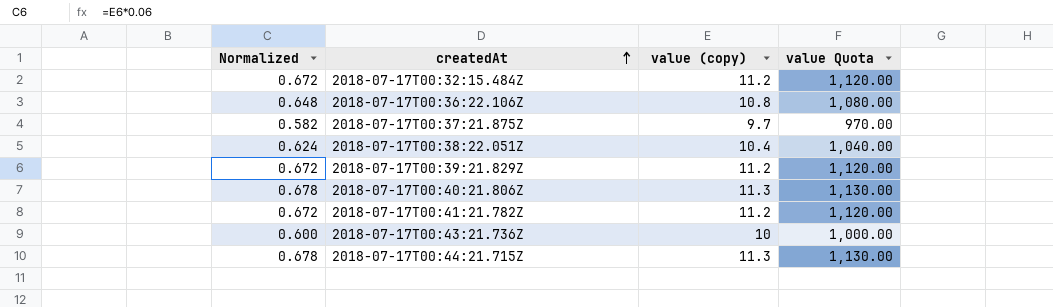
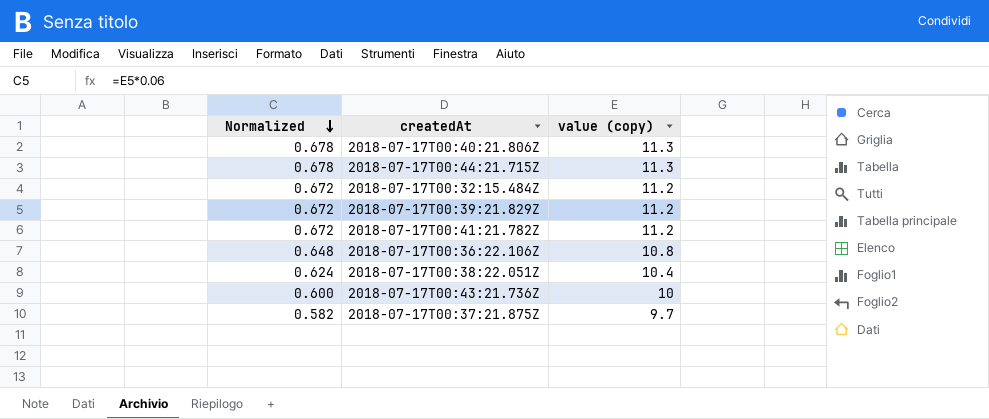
row order: createdAt ascending -> Normalized descending
column value Quota | formula: [value (copy)] * 100 -> none

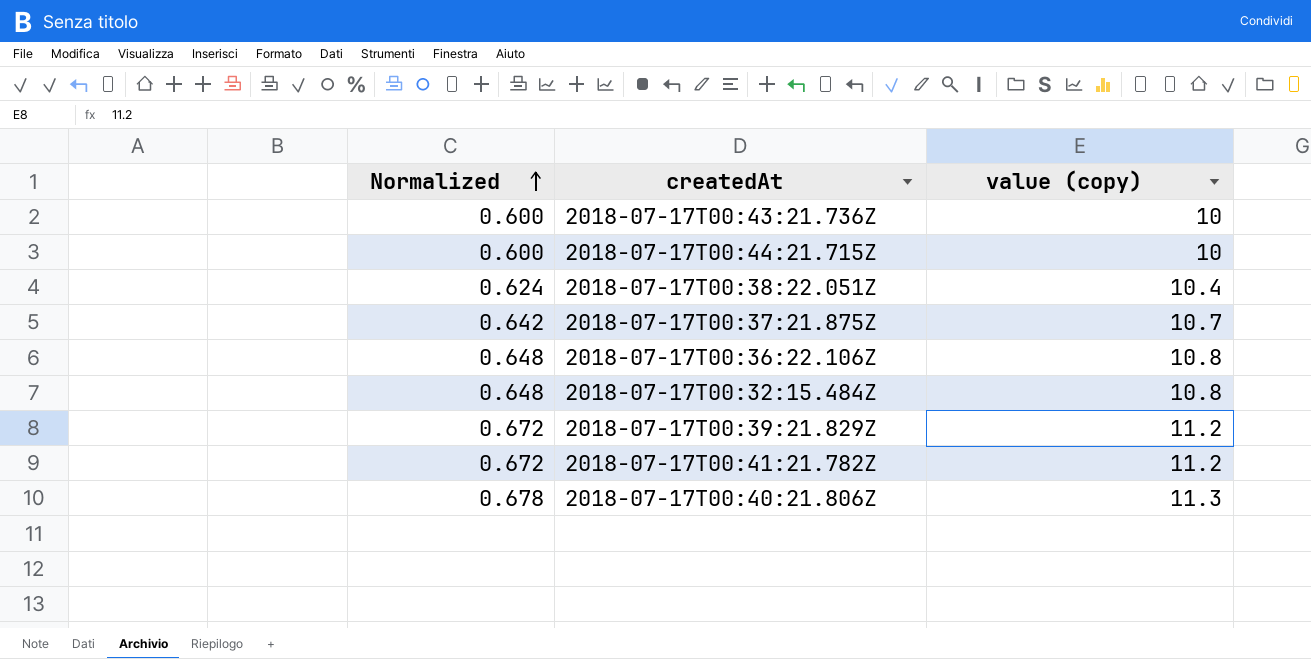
row order: Normalized descending -> Normalized ascending
2018-07-17T00:44:21.715Z | Normalized: 0.678 -> 0.600
2018-07-17T00:44:21.715Z | value (copy): 11.3 -> 10
2018-07-17T00:37:21.875Z | Normalized: 0.582 -> 0.642
2018-07-17T00:37:21.875Z | value (copy): 9.7 -> 10.7
2018-07-17T00:32:15.484Z | Normalized: 0.672 -> 0.648
2018-07-17T00:32:15.484Z | value (copy): 11.2 -> 10.8

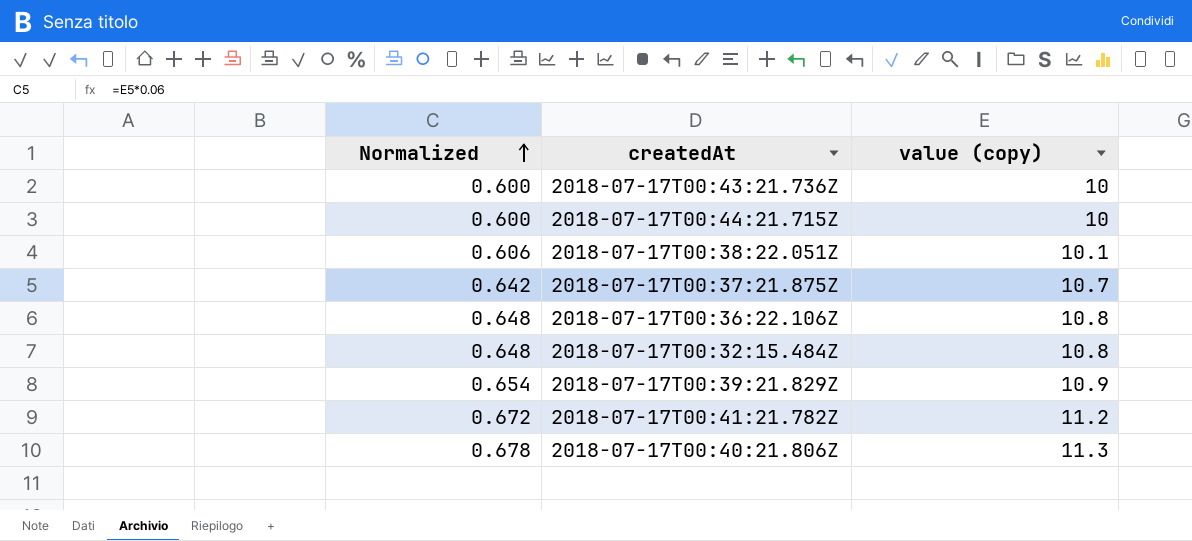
2018-07-17T00:38:22.051Z | Normalized: 0.624 -> 0.606
2018-07-17T00:38:22.051Z | value (copy): 10.4 -> 10.1
2018-07-17T00:39:21.829Z | Normalized: 0.672 -> 0.654
2018-07-17T00:39:21.829Z | value (copy): 11.2 -> 10.9

